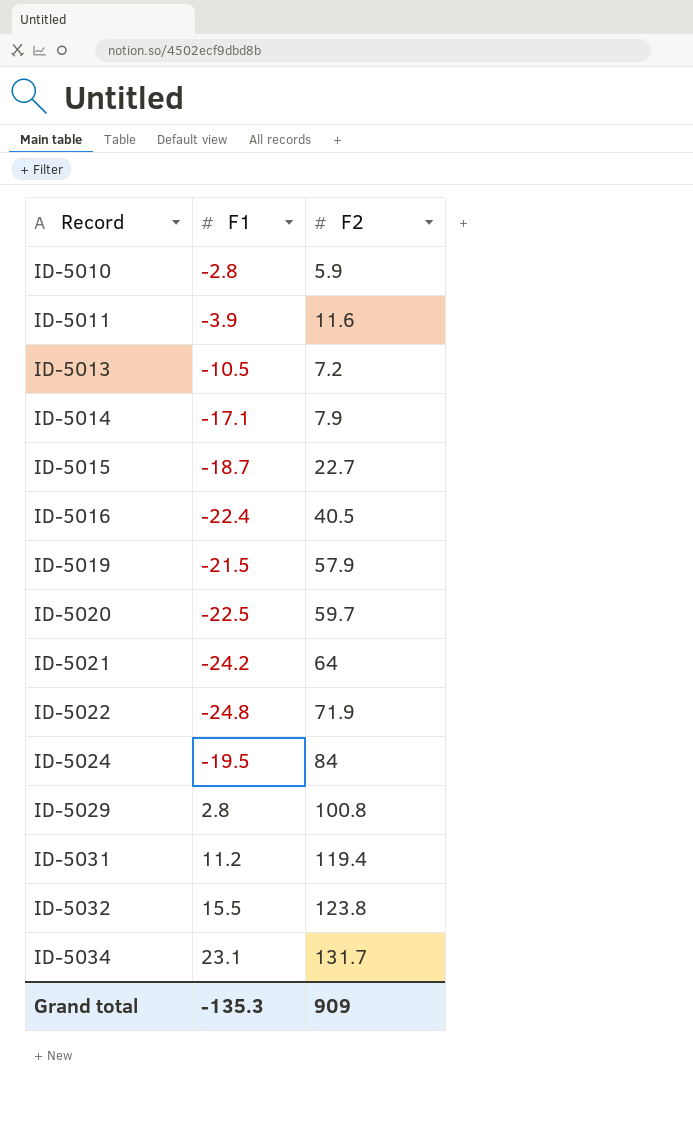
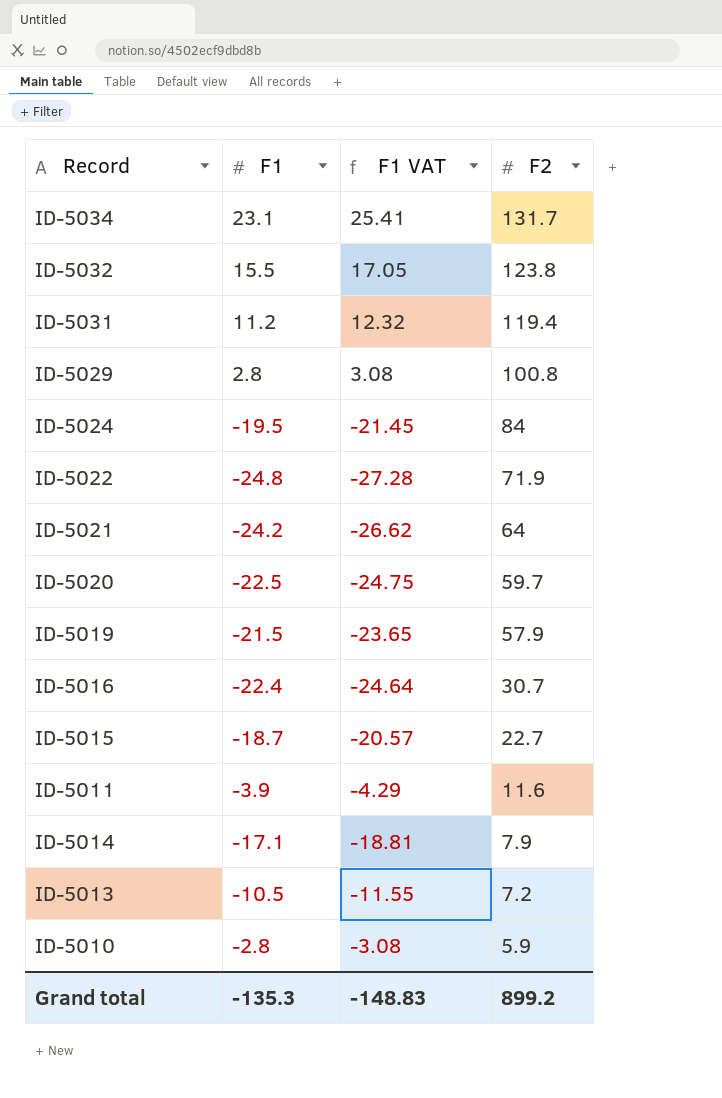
row order: Record ascending -> F2 descending
column F1 VAT | formula: none -> [F1] * 1.1
ID-5016 | F2: 40.5 -> 30.7
Grand total | F2: 909 -> 899.2

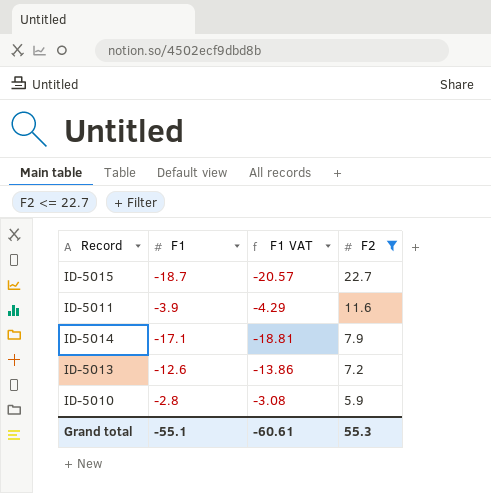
filter: none -> F2 <= 22.7
ID-5013 | F1: -10.5 -> -12.6
ID-5013 | F1 VAT: -11.55 -> -13.86
Grand total | F1: -135.3 -> -55.1
Grand total | F1 VAT: -148.83 -> -60.61
Grand total | F2: 899.2 -> 55.3

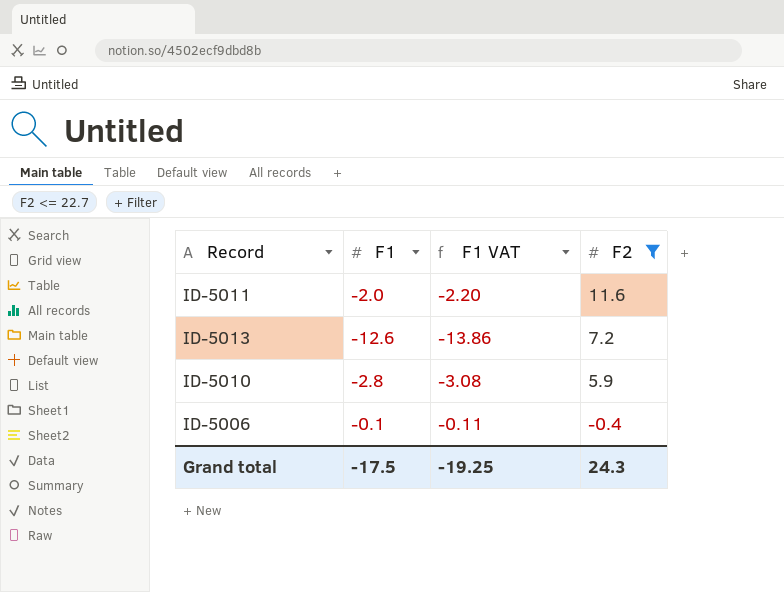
row ID-5015: -18.7 | -20.57 | 22.7 -> none
row ID-5014: -17.1 | -18.81 | 7.9 -> none
ID-5011 | F1: -3.9 -> -2.0
ID-5011 | F1 VAT: -4.29 -> -2.20
row ID-5006: none -> -0.1 | -0.11 | -0.4
Grand total | F1: -55.1 -> -17.5
Grand total | F1 VAT: -60.61 -> -19.25
Grand total | F2: 55.3 -> 24.3

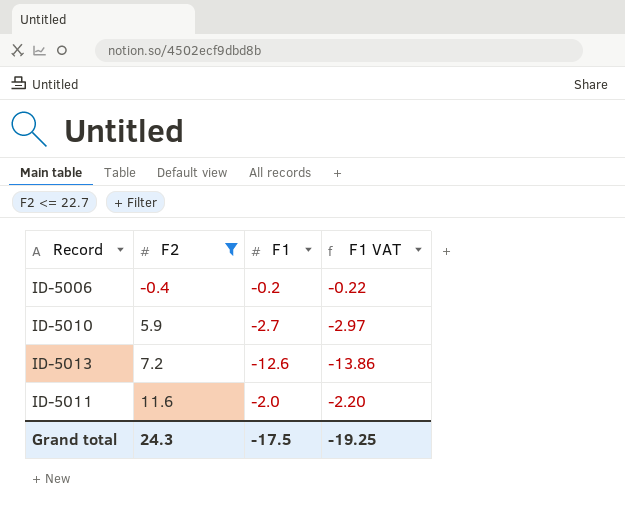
row order: F2 descending -> F2 ascending
column F2 | position: 4 -> 2
ID-5006 | F1: -0.1 -> -0.2
ID-5006 | F1 VAT: -0.11 -> -0.22
ID-5010 | F1: -2.8 -> -2.7
ID-5010 | F1 VAT: -3.08 -> -2.97

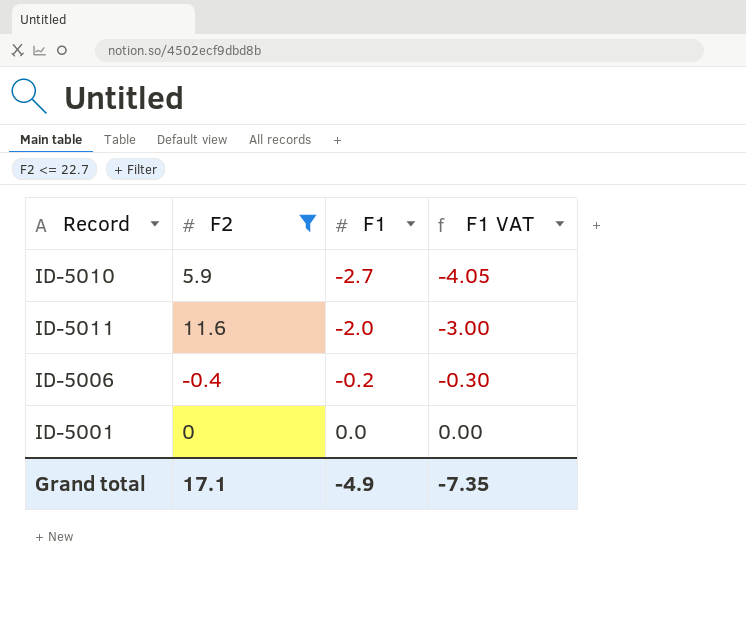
row order: F2 ascending -> F1 ascending
column F1 VAT | formula: [F1] * 1.1 -> [F1] * 1.5
row ID-5013: 7.2 | -12.6 | -13.86 -> none
row ID-5001: none -> 0 | 0.0 | 0.00
Grand total | F2: 24.3 -> 17.1
Grand total | F1: -17.5 -> -4.9
Grand total | F1 VAT: -19.25 -> -7.35

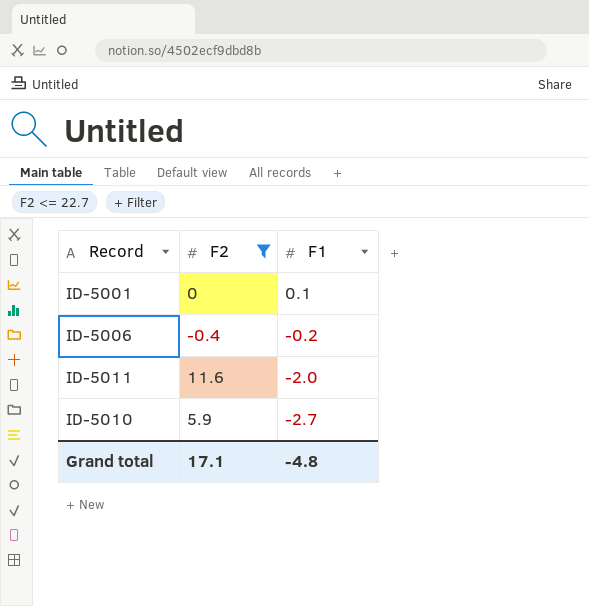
row order: F1 ascending -> F1 descending
column F1 VAT | formula: [F1] * 1.5 -> none
ID-5001 | F1: 0.0 -> 0.1
Grand total | F1: -4.9 -> -4.8

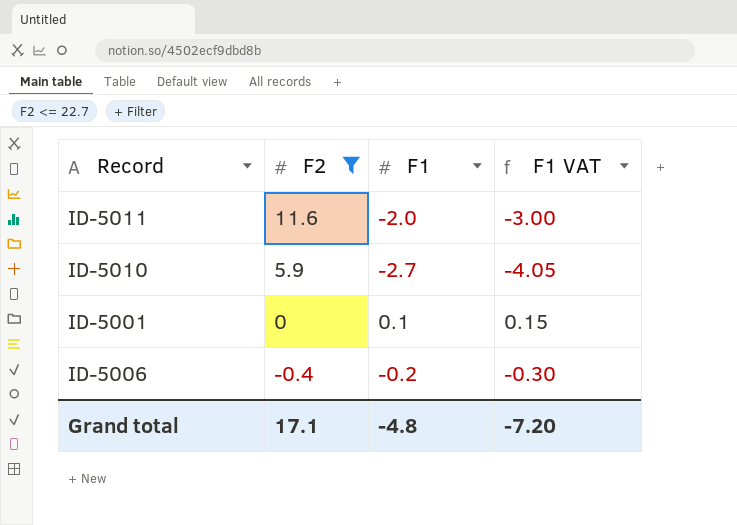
row order: F1 descending -> F2 descending
column F1 VAT | formula: none -> [F1] * 1.5

